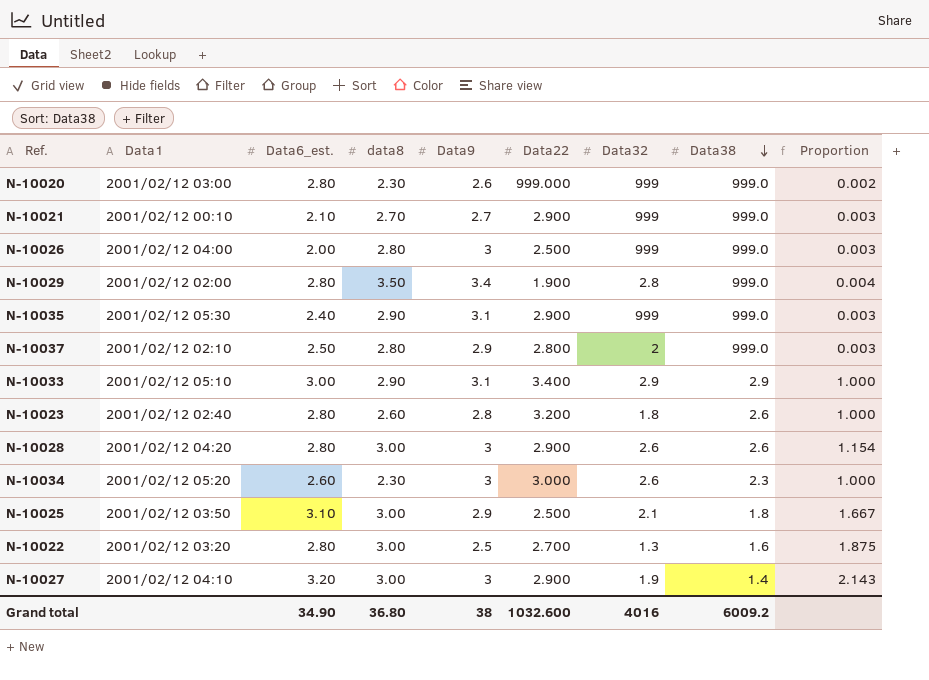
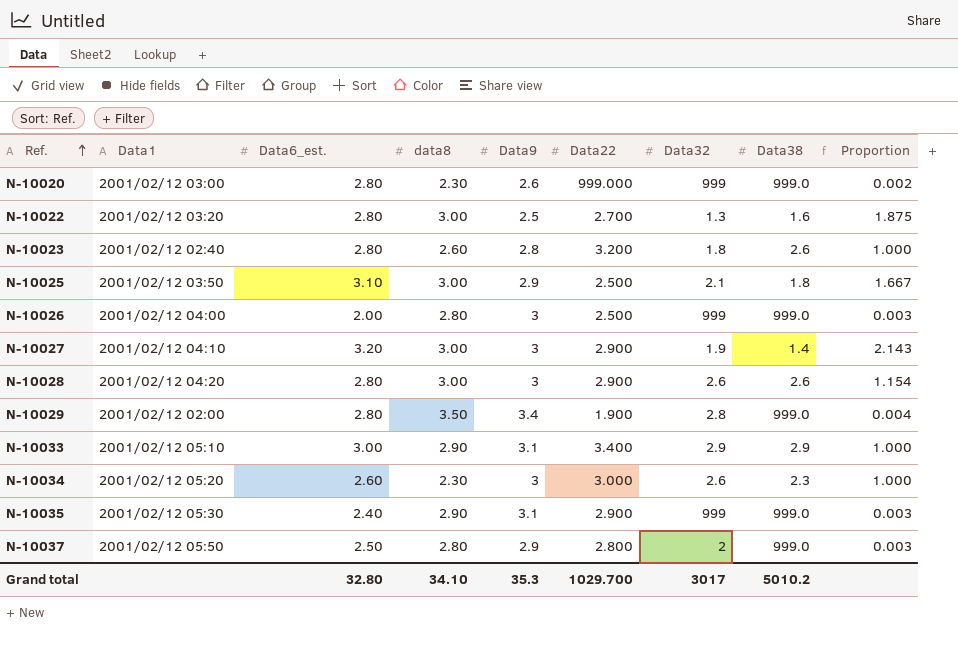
row order: Data38 descending -> Ref. ascending
row N-10021: 2001/02/12 00:10 | 2.10 | 2.70 | 2.7 | 2.900 | 999 | 999.0 | 0.003 -> none
N-10037 | Data1: 2001/02/12 02:10 -> 2001/02/12 05:50
Grand total | Data6_est.: 34.90 -> 32.80
Grand total | data8: 36.80 -> 34.10
Grand total | Data9: 38 -> 35.3
Grand total | Data22: 1032.600 -> 1029.700
Grand total | Data32: 4016 -> 3017
Grand total | Data38: 6009.2 -> 5010.2

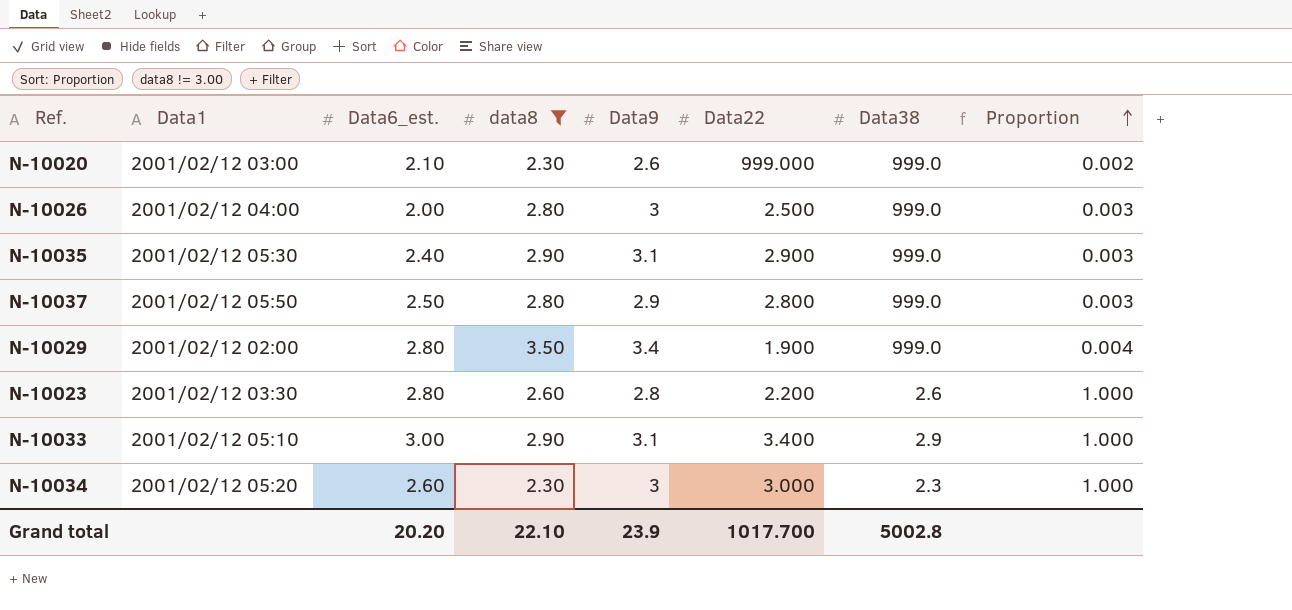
filter: none -> data8 != 3.00
row order: Ref. ascending -> Proportion ascending
column Data32 | position: 7 -> none
N-10020 | Data6_est.: 2.80 -> 2.10
N-10023 | Data1: 2001/02/12 02:40 -> 2001/02/12 03:30
N-10023 | Data22: 3.200 -> 2.200
Grand total | Data6_est.: 32.80 -> 20.20
Grand total | data8: 34.10 -> 22.10
Grand total | Data9: 35.3 -> 23.9
Grand total | Data22: 1029.700 -> 1017.700
Grand total | Data38: 5010.2 -> 5002.8

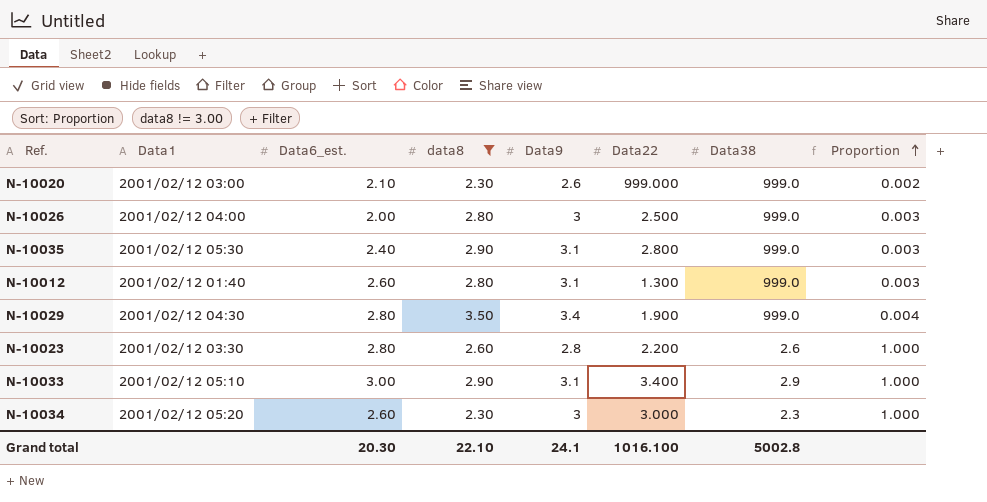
row N-10037: 2001/02/12 05:50 | 2.50 | 2.80 | 2.9 | 2.800 | 999.0 | 0.003 -> none
N-10035 | Data22: 2.900 -> 2.800
row N-10012: none -> 2001/02/12 01:40 | 2.60 | 2.80 | 3.1 | 1.300 | 999.0 | 0.003
N-10029 | Data1: 2001/02/12 02:00 -> 2001/02/12 04:30
Grand total | Data6_est.: 20.20 -> 20.30
Grand total | Data9: 23.9 -> 24.1
Grand total | Data22: 1017.700 -> 1016.100

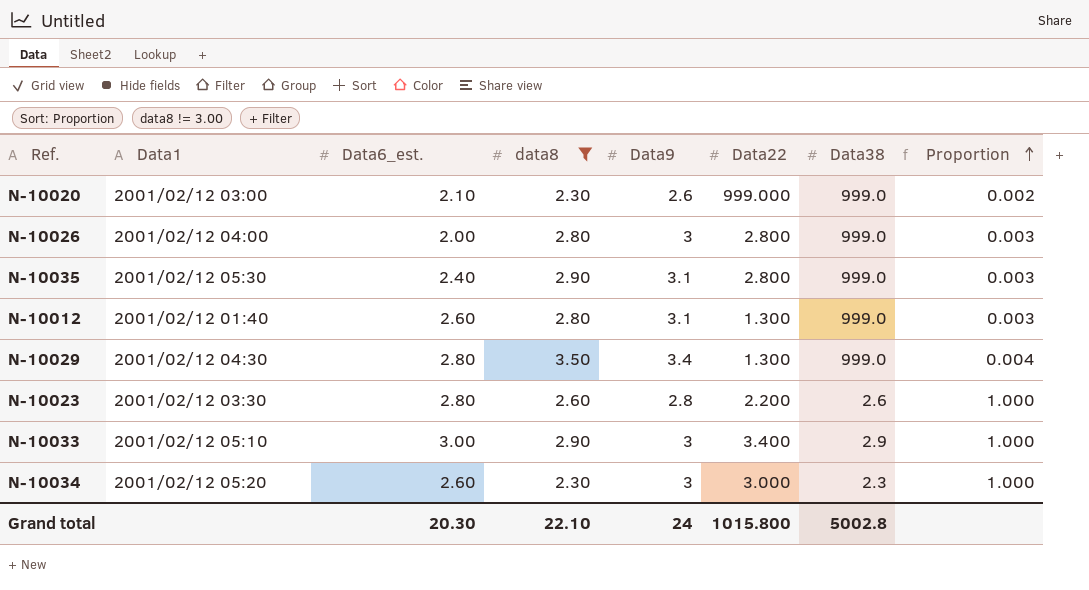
N-10026 | Data22: 2.500 -> 2.800
N-10029 | Data22: 1.900 -> 1.300
N-10033 | Data9: 3.1 -> 3
Grand total | Data9: 24.1 -> 24
Grand total | Data22: 1016.100 -> 1015.800

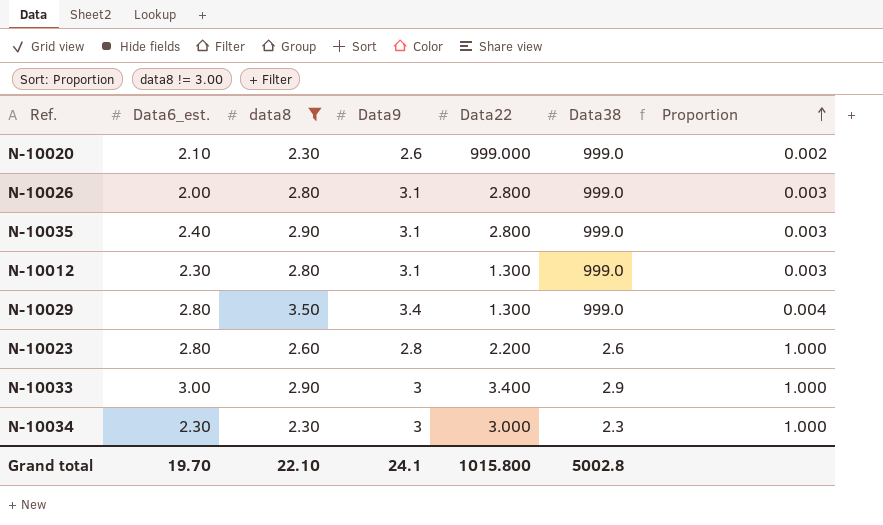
column Data1 | position: 2 -> none
N-10026 | Data9: 3 -> 3.1
N-10012 | Data6_est.: 2.60 -> 2.30
N-10034 | Data6_est.: 2.60 -> 2.30
Grand total | Data6_est.: 20.30 -> 19.70
Grand total | Data9: 24 -> 24.1

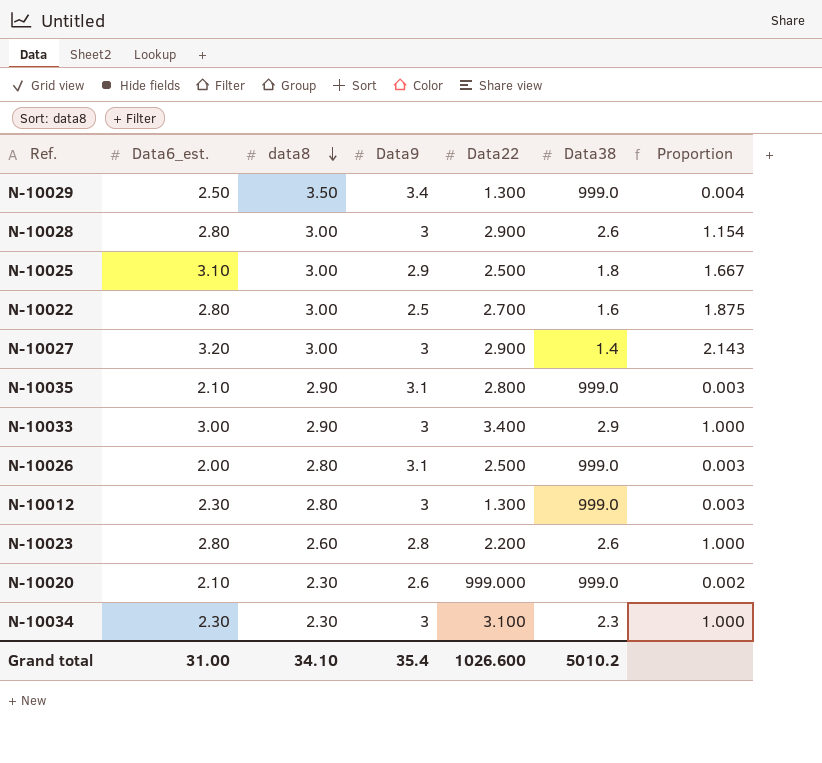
filter: data8 != 3.00 -> none
row order: Proportion ascending -> data8 descending
N-10029 | Data6_est.: 2.80 -> 2.50
N-10035 | Data6_est.: 2.40 -> 2.10
N-10026 | Data22: 2.800 -> 2.500
N-10012 | Data9: 3.1 -> 3
N-10034 | Data22: 3.000 -> 3.100
Grand total | Data6_est.: 19.70 -> 31.00
Grand total | data8: 22.10 -> 34.10
Grand total | Data9: 24.1 -> 35.4
Grand total | Data22: 1015.800 -> 1026.600
Grand total | Data38: 5002.8 -> 5010.2

